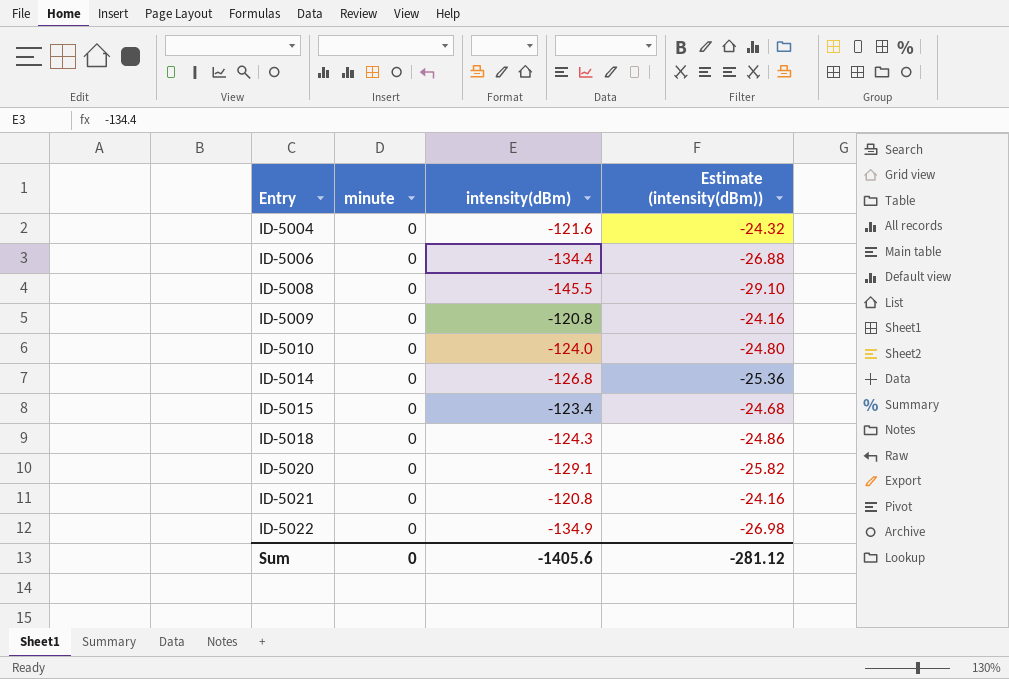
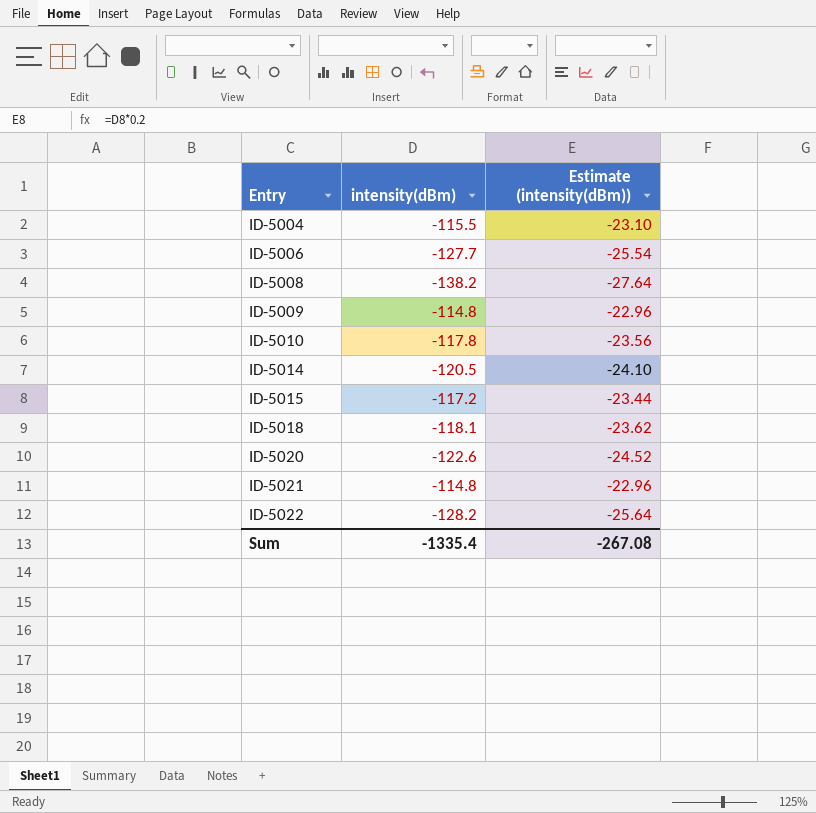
column minute | position: 2 -> none
ID-5004 | intensity(dBm): -121.6 -> -115.5
ID-5004 | Estimate (intensity(dBm)): -24.32 -> -23.10
ID-5006 | intensity(dBm): -134.4 -> -127.7
ID-5006 | Estimate (intensity(dBm)): -26.88 -> -25.54
ID-5008 | intensity(dBm): -145.5 -> -138.2
ID-5008 | Estimate (intensity(dBm)): -29.10 -> -27.64
ID-5009 | intensity(dBm): -120.8 -> -114.8
ID-5009 | Estimate (intensity(dBm)): -24.16 -> -22.96
ID-5010 | intensity(dBm): -124.0 -> -117.8
ID-5010 | Estimate (intensity(dBm)): -24.80 -> -23.56
ID-5014 | intensity(dBm): -126.8 -> -120.5
ID-5014 | Estimate (intensity(dBm)): -25.36 -> -24.10
ID-5015 | intensity(dBm): -123.4 -> -117.2
ID-5015 | Estimate (intensity(dBm)): -24.68 -> -23.44
ID-5018 | intensity(dBm): -124.3 -> -118.1
ID-5018 | Estimate (intensity(dBm)): -24.86 -> -23.62
ID-5020 | intensity(dBm): -129.1 -> -122.6
ID-5020 | Estimate (intensity(dBm)): -25.82 -> -24.52
ID-5021 | intensity(dBm): -120.8 -> -114.8
ID-5021 | Estimate (intensity(dBm)): -24.16 -> -22.96
ID-5022 | intensity(dBm): -134.9 -> -128.2
ID-5022 | Estimate (intensity(dBm)): -26.98 -> -25.64
Sum | intensity(dBm): -1405.6 -> -1335.4
Sum | Estimate (intensity(dBm)): -281.12 -> -267.08

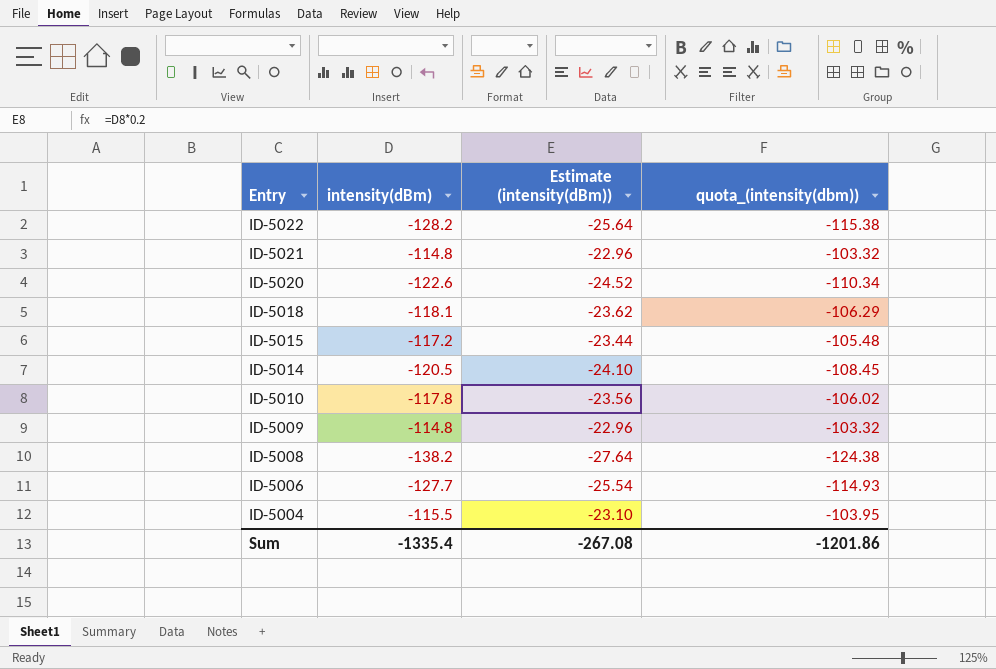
row order: Entry ascending -> Entry descending
column quota_(intensity(dbm)) | formula: none -> [intensity(dBm)] * 0.9

